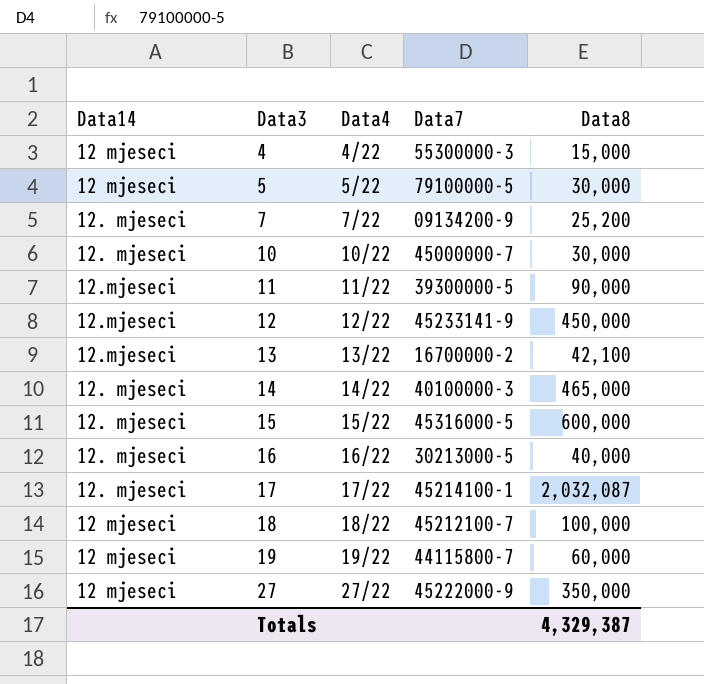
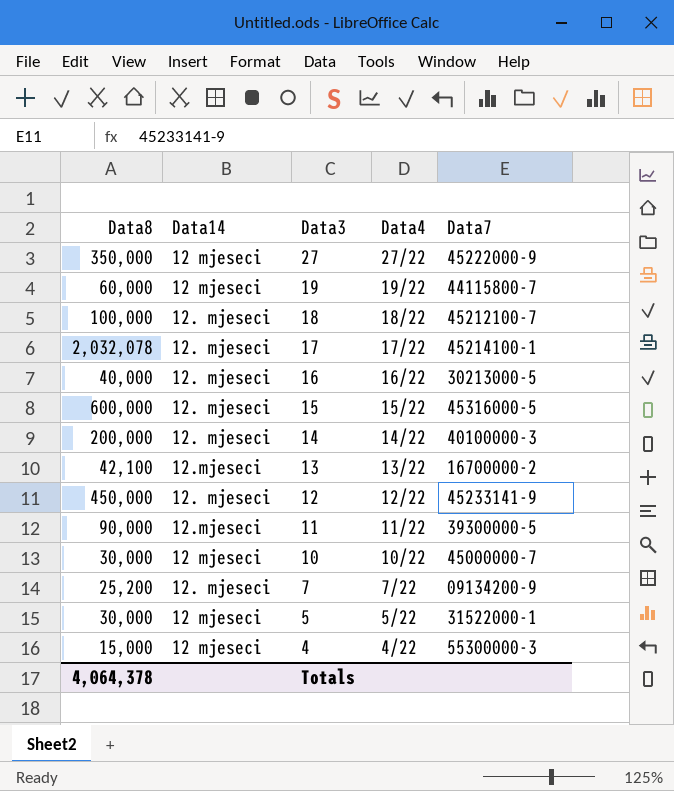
row order: Data3 ascending -> Data3 descending
column Data8 | position: 5 -> 1
18 | Data14: 12 mjeseci -> 12. mjeseci
17 | Data8: 2,032,087 -> 2,032,078
14 | Data8: 465,000 -> 200,000
12 | Data14: 12.mjeseci -> 12. mjeseci
10 | Data14: 12. mjeseci -> 12 mjeseci
5 | Data7: 79100000-5 -> 31522000-1
Totals | Data8: 4,329,387 -> 4,064,378

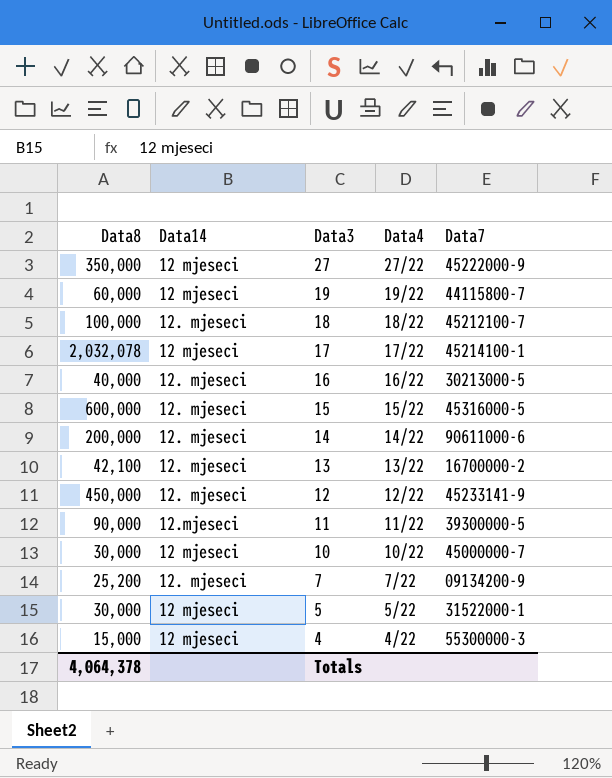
17 | Data14: 12. mjeseci -> 12 mjeseci
14 | Data7: 40100000-3 -> 90611000-6
13 | Data14: 12.mjeseci -> 12. mjeseci

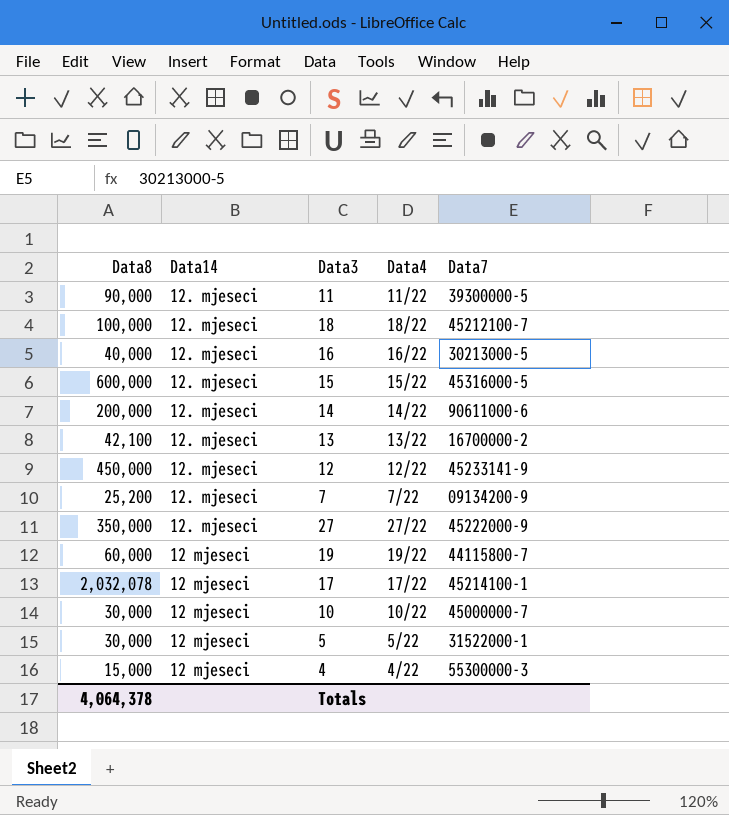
row order: Data3 descending -> Data14 descending
11 | Data14: 12.mjeseci -> 12. mjeseci
27 | Data14: 12 mjeseci -> 12. mjeseci

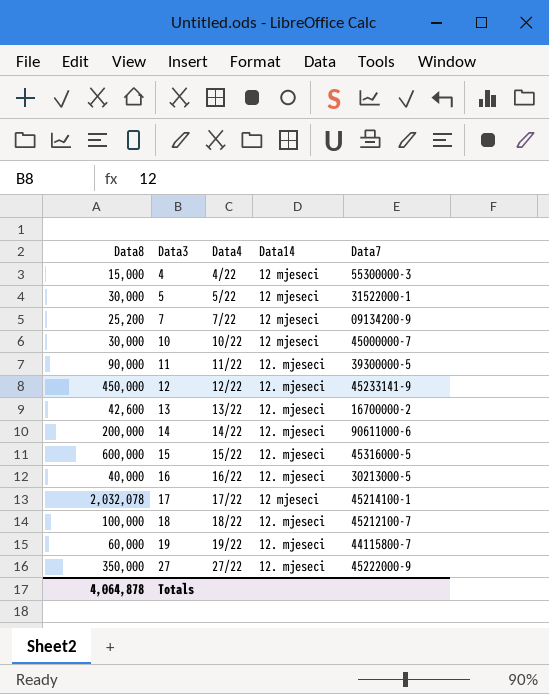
row order: Data14 descending -> Data3 ascending
column Data14 | position: 2 -> 4
7 | Data14: 12. mjeseci -> 12 mjeseci
13 | Data8: 42,100 -> 42,600
19 | Data14: 12 mjeseci -> 12. mjeseci
Totals | Data8: 4,064,378 -> 4,064,878

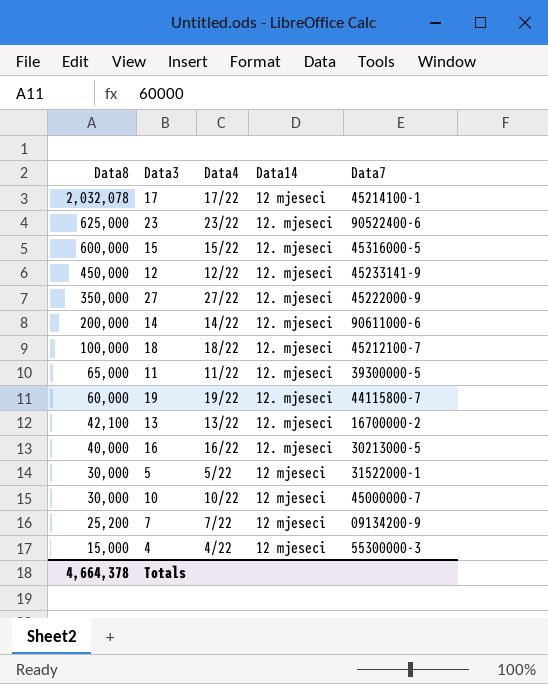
row order: Data3 ascending -> Data8 descending
row 23: none -> 625,000 | 23/22 | 12. mjeseci | 90522400-6
11 | Data8: 90,000 -> 65,000
13 | Data8: 42,600 -> 42,100
Totals | Data8: 4,064,878 -> 4,664,378

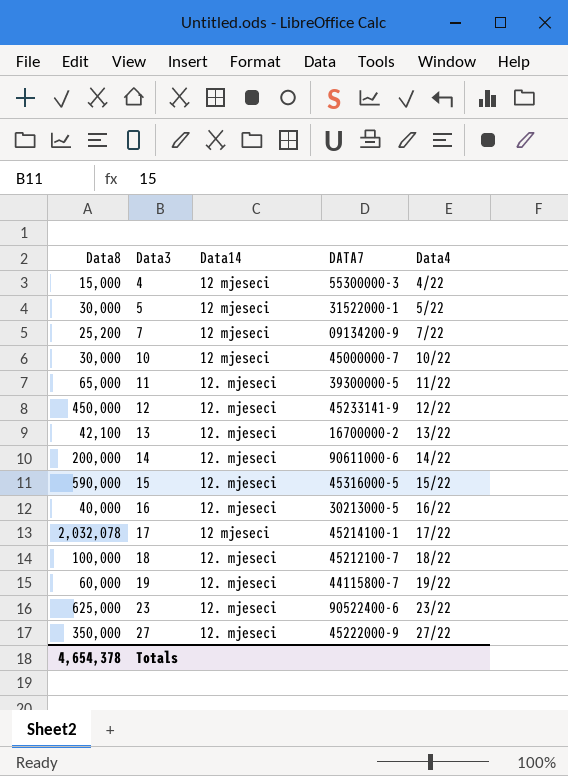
row order: Data8 descending -> Data3 ascending
column name: Data7 -> DATA7
column Data4 | position: 3 -> 5
15 | Data8: 600,000 -> 590,000
Totals | Data8: 4,664,378 -> 4,654,378

